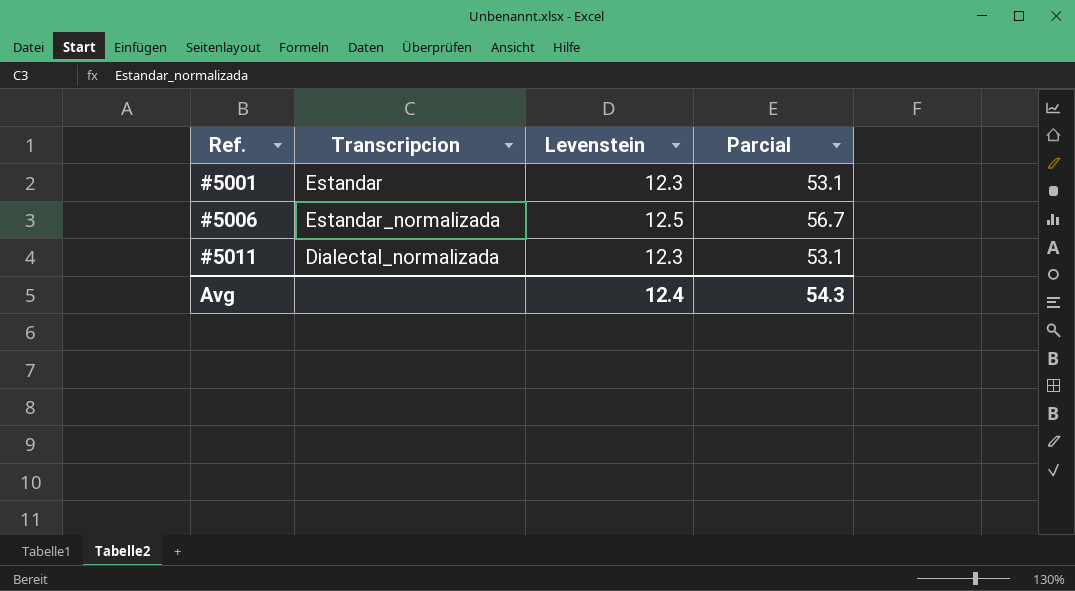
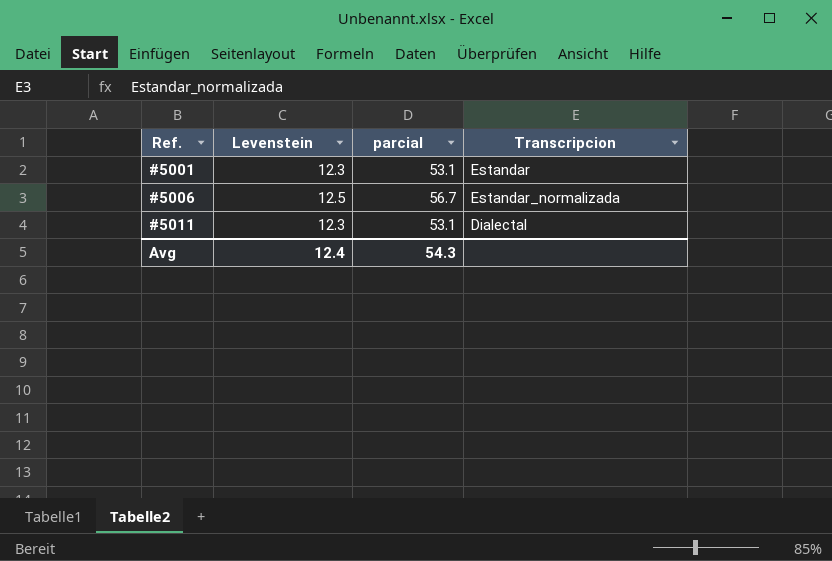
column name: Parcial -> parcial
column Transcripcion | position: 2 -> 4
#5011 | Transcripcion: Dialectal_normalizada -> Dialectal

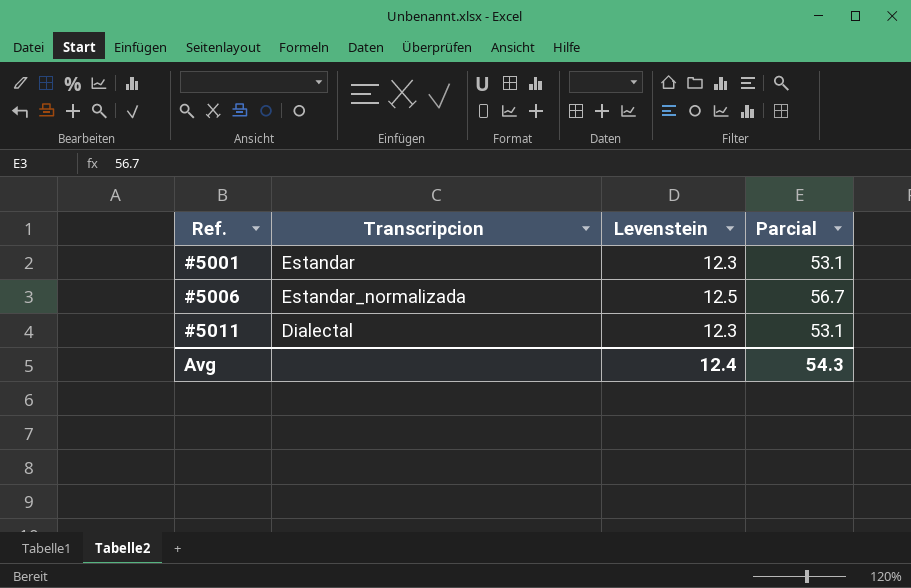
column Transcripcion | position: 4 -> 2
column name: parcial -> Parcial

